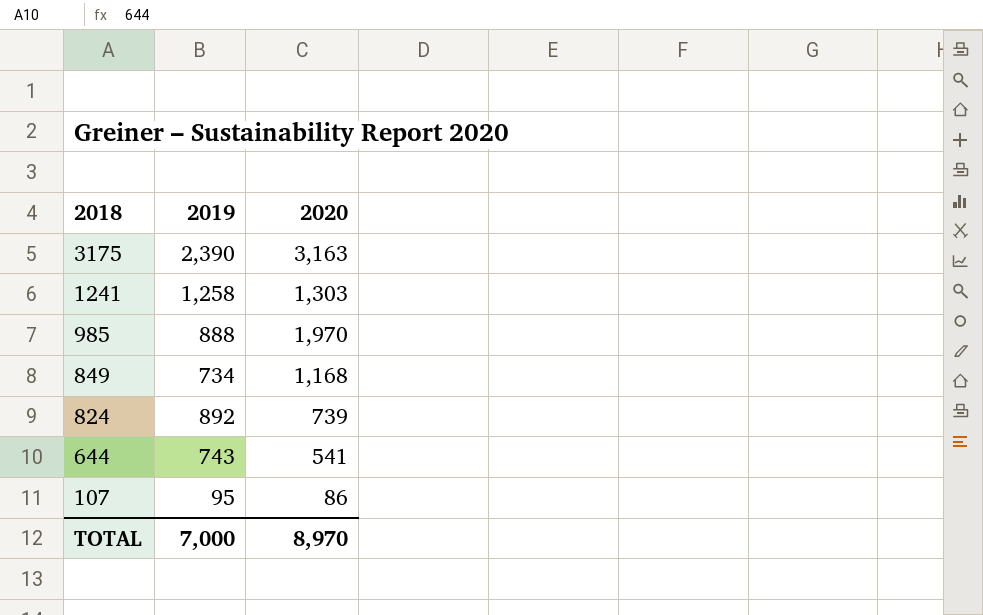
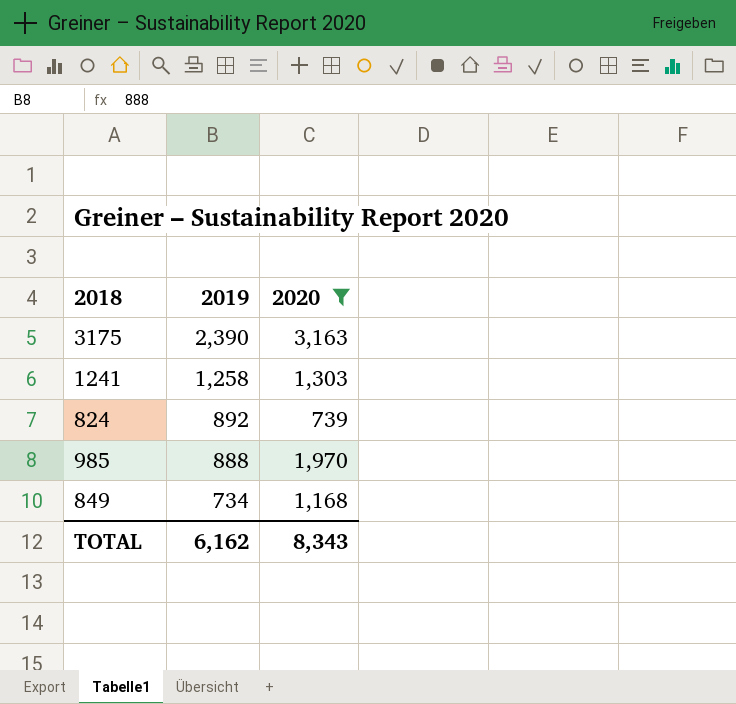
filter: none -> 2020 >= 739
row order: 2018 descending -> 2019 descending
TOTAL | 2019: 7,000 -> 6,162
TOTAL | 2020: 8,970 -> 8,343

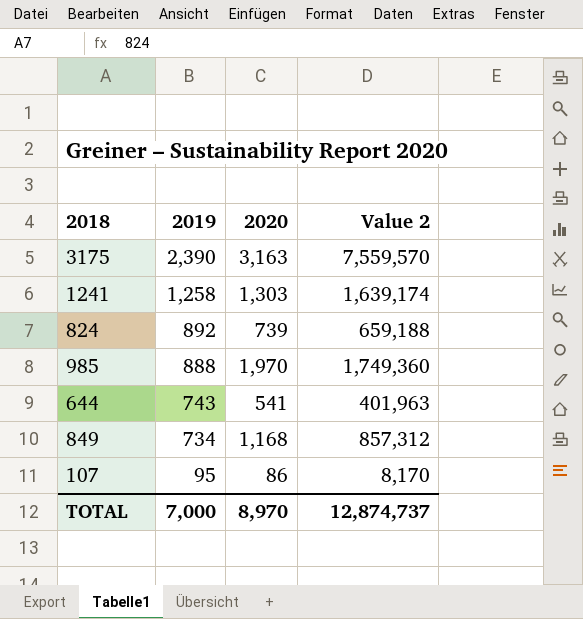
filter: 2020 >= 739 -> none
column Value 2 | formula: none -> [2019] * [2020]
TOTAL | 2019: 6,162 -> 7,000
TOTAL | 2020: 8,343 -> 8,970

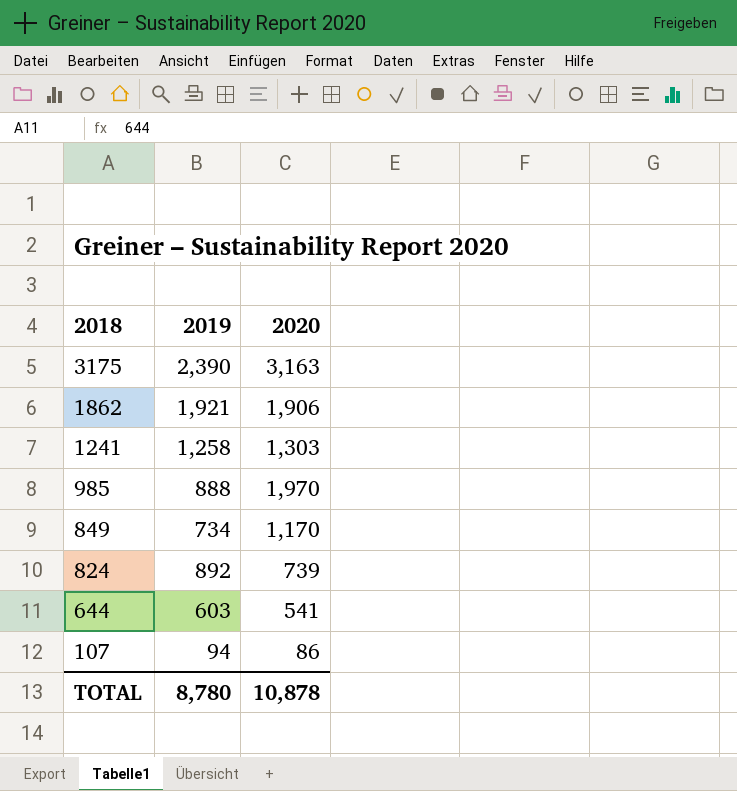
row order: 2019 descending -> 2018 descending
column Value 2 | formula: [2019] * [2020] -> none
row 1862: none -> 1,921 | 1,906
849 | 2020: 1,168 -> 1,170
644 | 2019: 743 -> 603
107 | 2019: 95 -> 94
TOTAL | 2019: 7,000 -> 8,780
TOTAL | 2020: 8,970 -> 10,878

